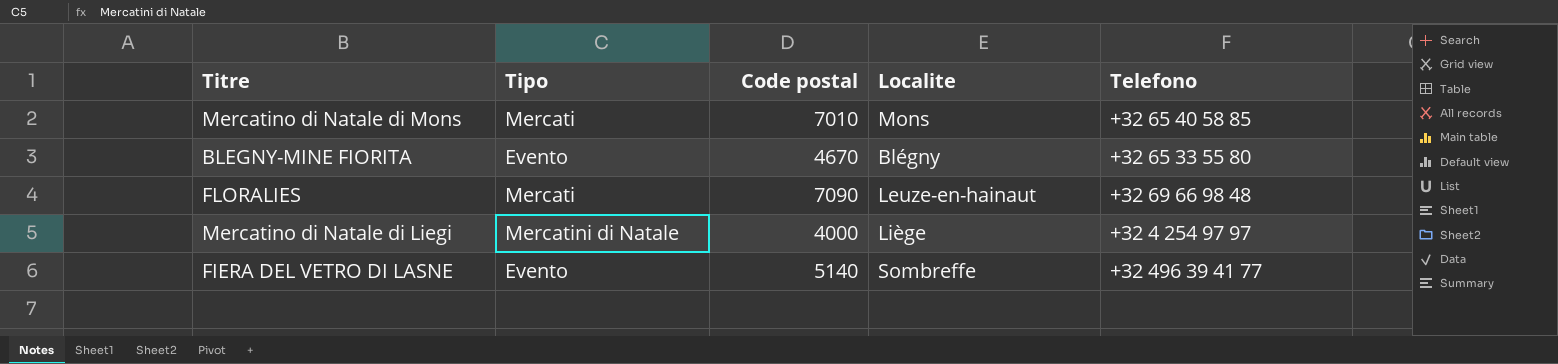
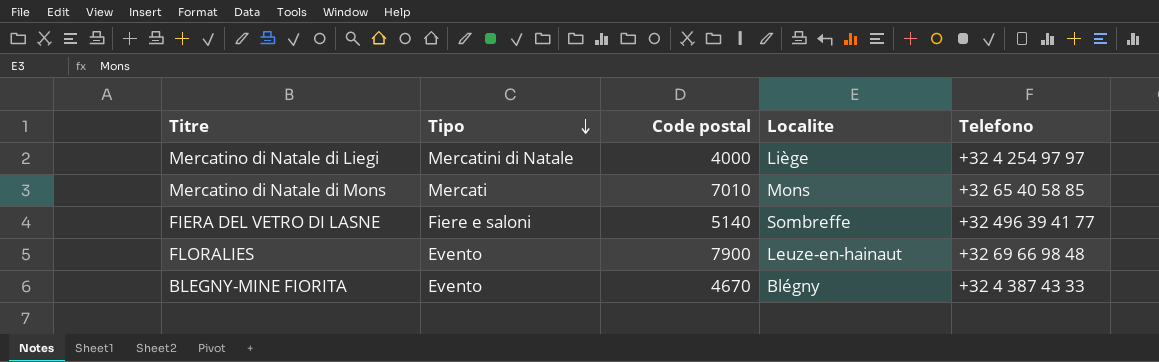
row order: none -> Tipo descending
FIERA DEL VETRO DI LASNE | Tipo: Evento -> Fiere e saloni
FLORALIES | Tipo: Mercati -> Evento
FLORALIES | Code postal: 7090 -> 7900
BLEGNY-MINE FIORITA | Telefono: +32 65 33 55 80 -> +32 4 387 43 33

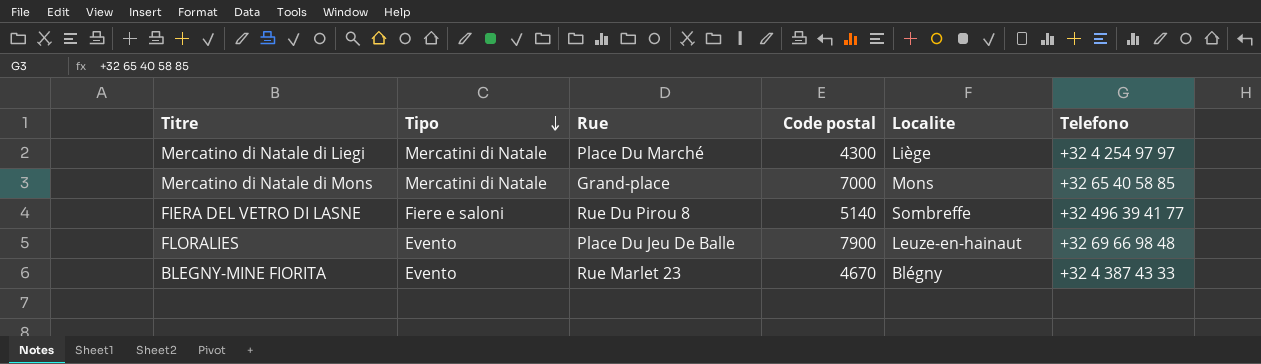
column Rue | position: none -> 3
Mercatino di Natale di Liegi | Code postal: 4000 -> 4300
Mercatino di Natale di Mons | Tipo: Mercati -> Mercatini di Natale
Mercatino di Natale di Mons | Code postal: 7010 -> 7000

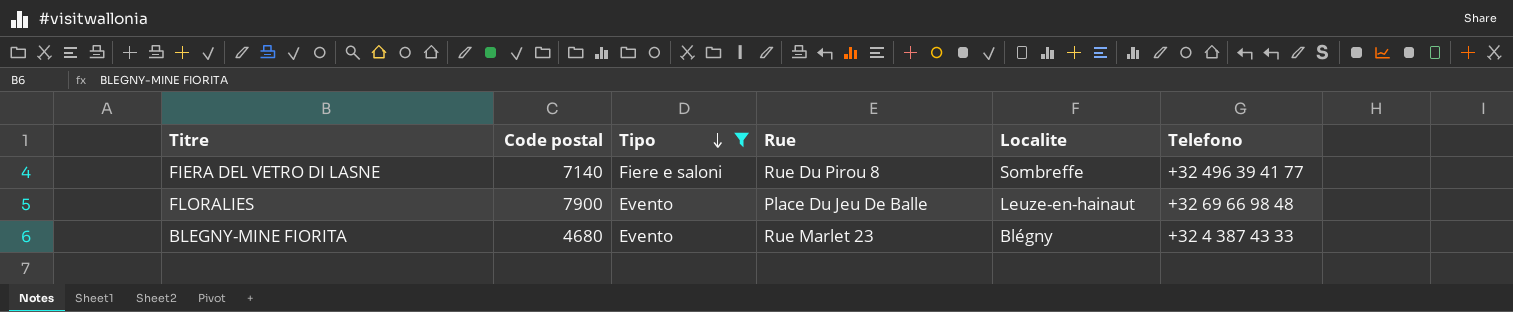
filter: none -> Tipo != Mercatini di Natale
column Code postal | position: 4 -> 2
FIERA DEL VETRO DI LASNE | Code postal: 5140 -> 7140
BLEGNY-MINE FIORITA | Code postal: 4670 -> 4680

